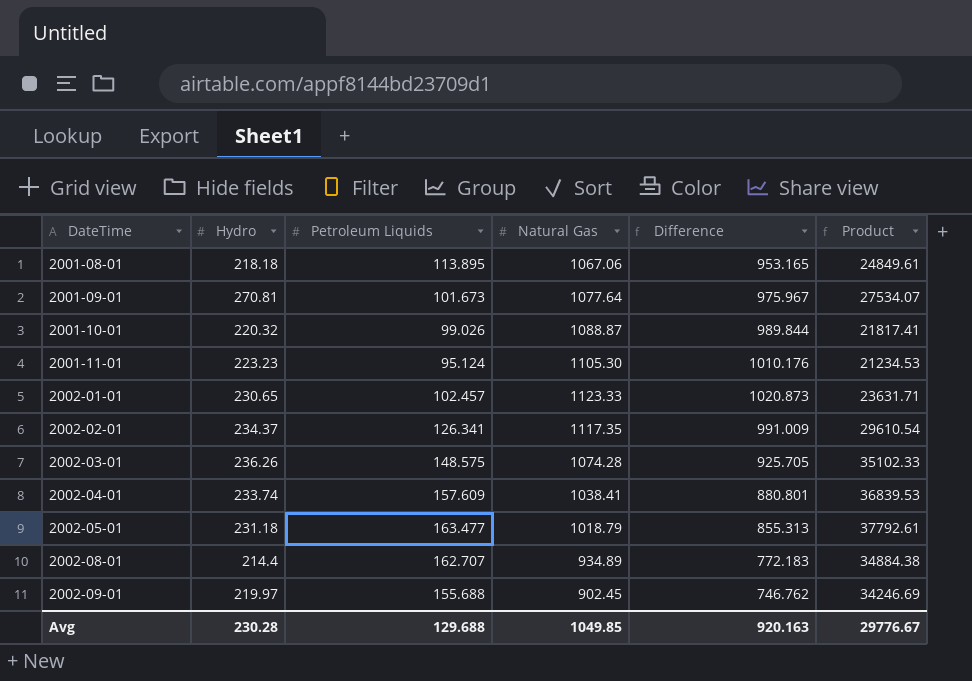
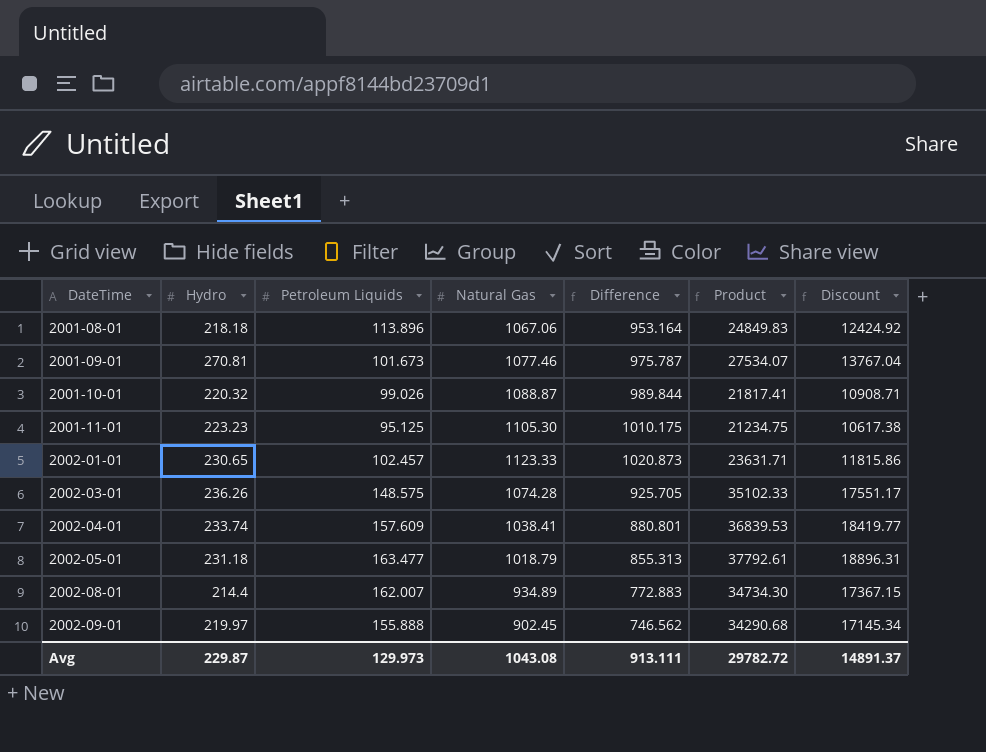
column Discount | formula: none -> [Product] * 0.5
row 2002-02-01: 234.37 | 126.341 | 1117.35 | 991.009 | 29610.54 -> none
2001-08-01 | Petroleum Liquids: 113.895 -> 113.896
2001-08-01 | Difference: 953.165 -> 953.164
2001-08-01 | Product: 24849.61 -> 24849.83
2001-09-01 | Natural Gas: 1077.64 -> 1077.46
2001-09-01 | Difference: 975.967 -> 975.787
2001-11-01 | Petroleum Liquids: 95.124 -> 95.125
2001-11-01 | Difference: 1010.176 -> 1010.175
2001-11-01 | Product: 21234.53 -> 21234.75
2002-08-01 | Petroleum Liquids: 162.707 -> 162.007
2002-08-01 | Difference: 772.183 -> 772.883
2002-08-01 | Product: 34884.38 -> 34734.30
2002-09-01 | Petroleum Liquids: 155.688 -> 155.888
2002-09-01 | Difference: 746.762 -> 746.562
2002-09-01 | Product: 34246.69 -> 34290.68
Avg | Hydro: 230.28 -> 229.87
Avg | Petroleum Liquids: 129.688 -> 129.973
Avg | Natural Gas: 1049.85 -> 1043.08
Avg | Difference: 920.163 -> 913.111
Avg | Product: 29776.67 -> 29782.72

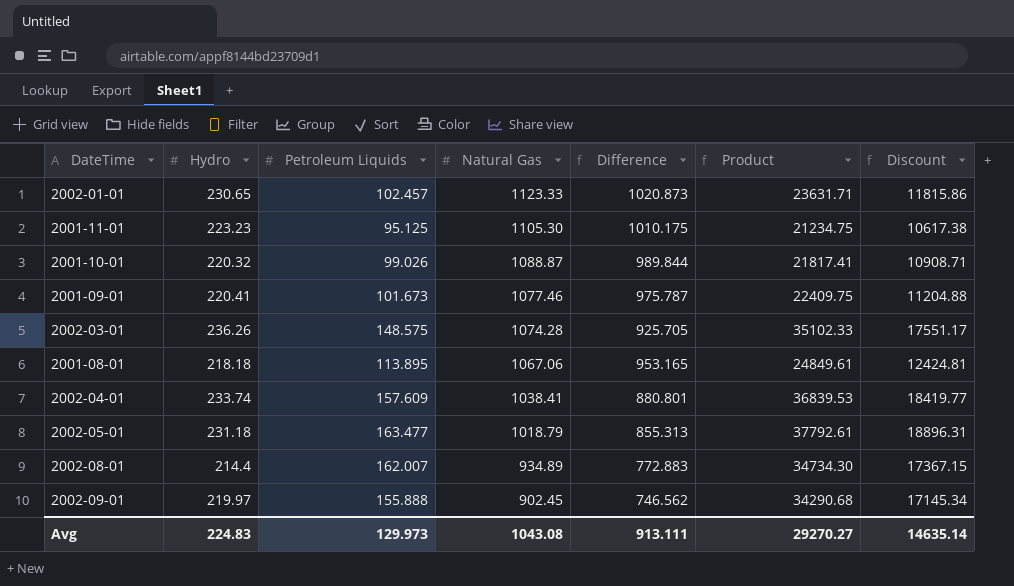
row order: DateTime ascending -> Natural Gas descending
2001-09-01 | Hydro: 270.81 -> 220.41
2001-09-01 | Product: 27534.07 -> 22409.75
2001-09-01 | Discount: 13767.04 -> 11204.88
2001-08-01 | Petroleum Liquids: 113.896 -> 113.895
2001-08-01 | Difference: 953.164 -> 953.165
2001-08-01 | Product: 24849.83 -> 24849.61
2001-08-01 | Discount: 12424.92 -> 12424.81
Avg | Hydro: 229.87 -> 224.83
Avg | Product: 29782.72 -> 29270.27
Avg | Discount: 14891.37 -> 14635.14

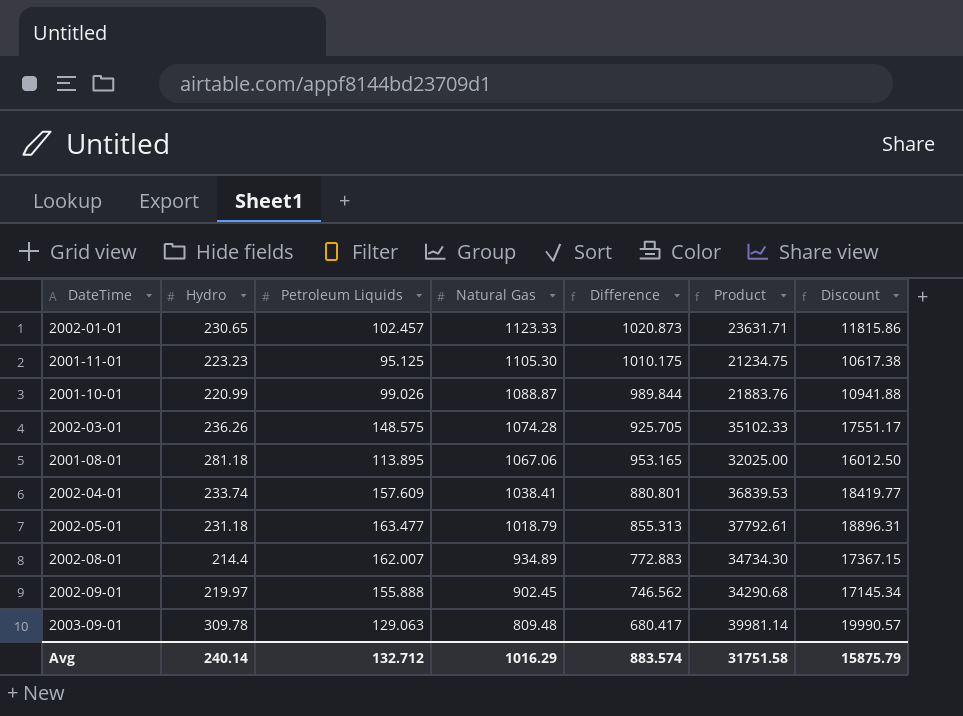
row 2001-09-01: 220.41 | 101.673 | 1077.46 | 975.787 | 22409.75 | 11204.88 -> none
2001-10-01 | Hydro: 220.32 -> 220.99
2001-10-01 | Product: 21817.41 -> 21883.76
2001-10-01 | Discount: 10908.71 -> 10941.88
2001-08-01 | Hydro: 218.18 -> 281.18
2001-08-01 | Product: 24849.61 -> 32025.00
2001-08-01 | Discount: 12424.81 -> 16012.50
row 2003-09-01: none -> 309.78 | 129.063 | 809.48 | 680.417 | 39981.14 | 19990.57
Avg | Hydro: 224.83 -> 240.14
Avg | Petroleum Liquids: 129.973 -> 132.712
Avg | Natural Gas: 1043.08 -> 1016.29
Avg | Difference: 913.111 -> 883.574
Avg | Product: 29270.27 -> 31751.58
Avg | Discount: 14635.14 -> 15875.79

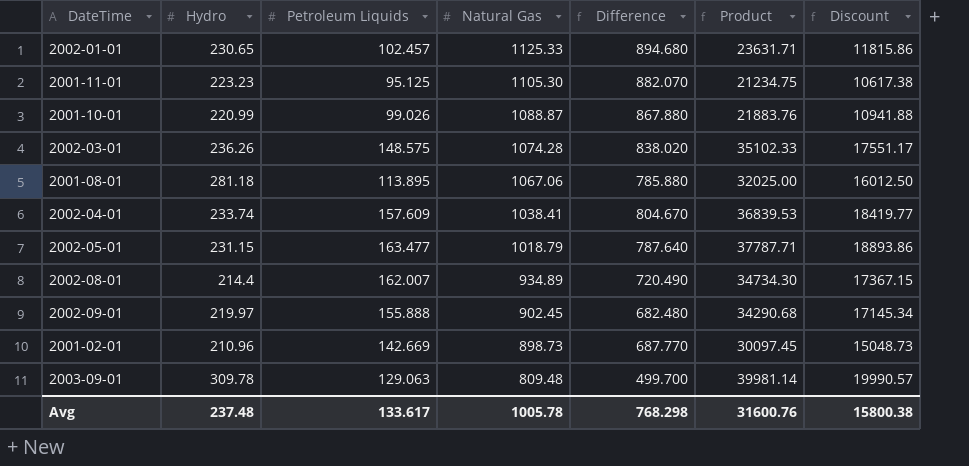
column Difference | formula: [Natural Gas] - [Petroleum Liquids] -> [Natural Gas] - [Hydro]
2002-01-01 | Natural Gas: 1123.33 -> 1125.33
2002-05-01 | Hydro: 231.18 -> 231.15
2002-05-01 | Product: 37792.61 -> 37787.71
2002-05-01 | Discount: 18896.31 -> 18893.86
row 2001-02-01: none -> 210.96 | 142.669 | 898.73 | 687.770 | 30097.45 | 15048.73
Avg | Hydro: 240.14 -> 237.48
Avg | Petroleum Liquids: 132.712 -> 133.617
Avg | Natural Gas: 1016.29 -> 1005.78
Avg | Difference: 883.574 -> 768.298
Avg | Product: 31751.58 -> 31600.76
Avg | Discount: 15875.79 -> 15800.38

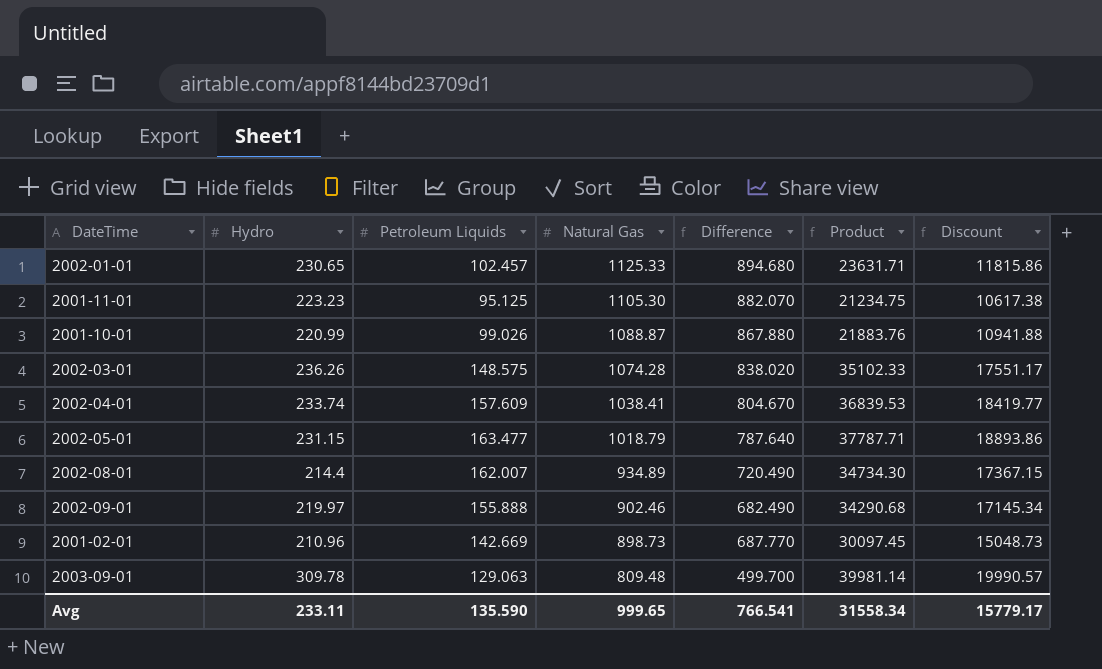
row 2001-08-01: 281.18 | 113.895 | 1067.06 | 785.880 | 32025.00 | 16012.50 -> none
2002-09-01 | Natural Gas: 902.45 -> 902.46
2002-09-01 | Difference: 682.480 -> 682.490
Avg | Hydro: 237.48 -> 233.11
Avg | Petroleum Liquids: 133.617 -> 135.590
Avg | Natural Gas: 1005.78 -> 999.65
Avg | Difference: 768.298 -> 766.541
Avg | Product: 31600.76 -> 31558.34
Avg | Discount: 15800.38 -> 15779.17

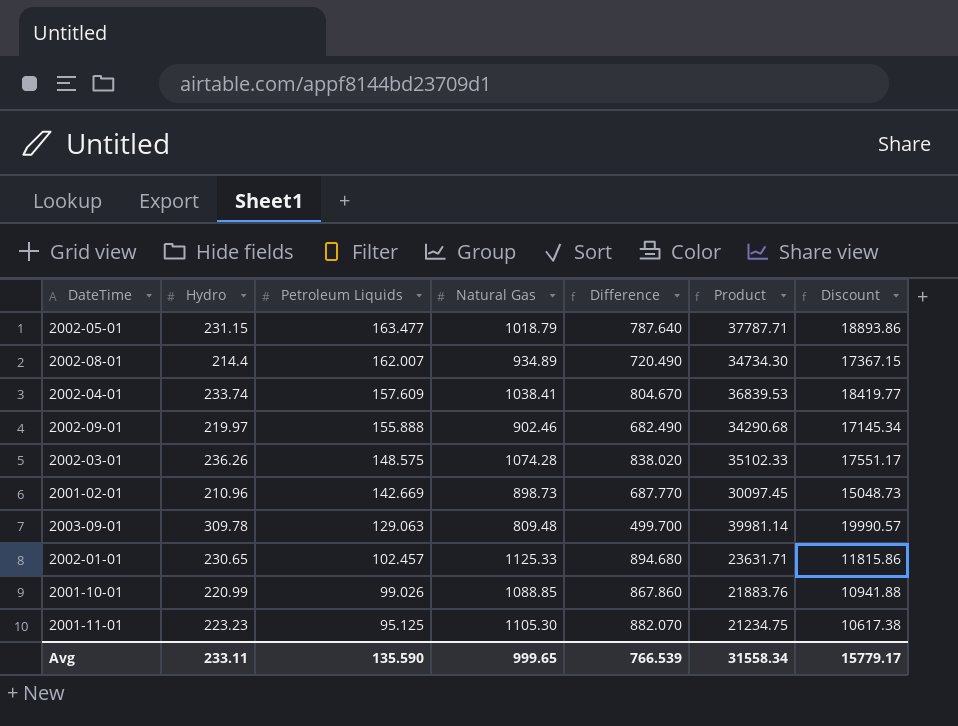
row order: Natural Gas descending -> Petroleum Liquids descending
2001-10-01 | Natural Gas: 1088.87 -> 1088.85
2001-10-01 | Difference: 867.880 -> 867.860
Avg | Difference: 766.541 -> 766.539

